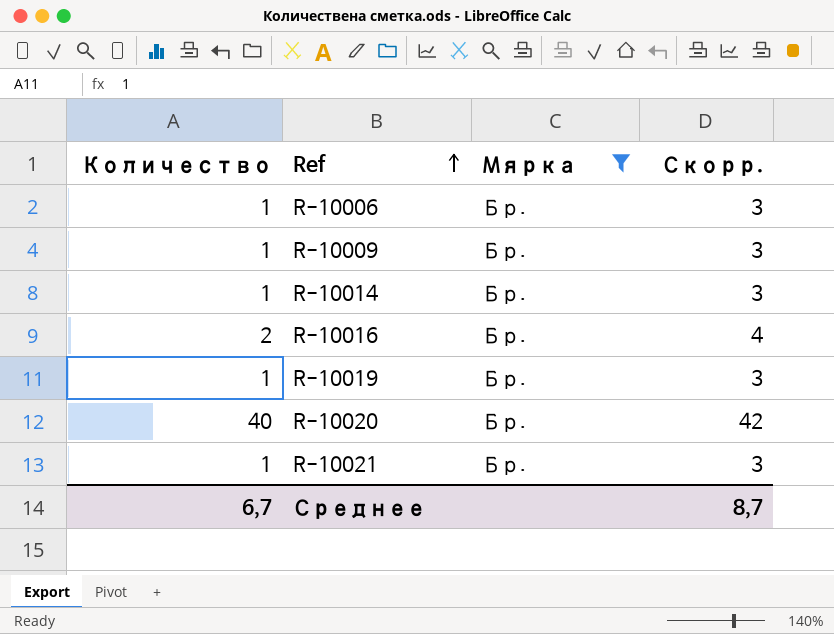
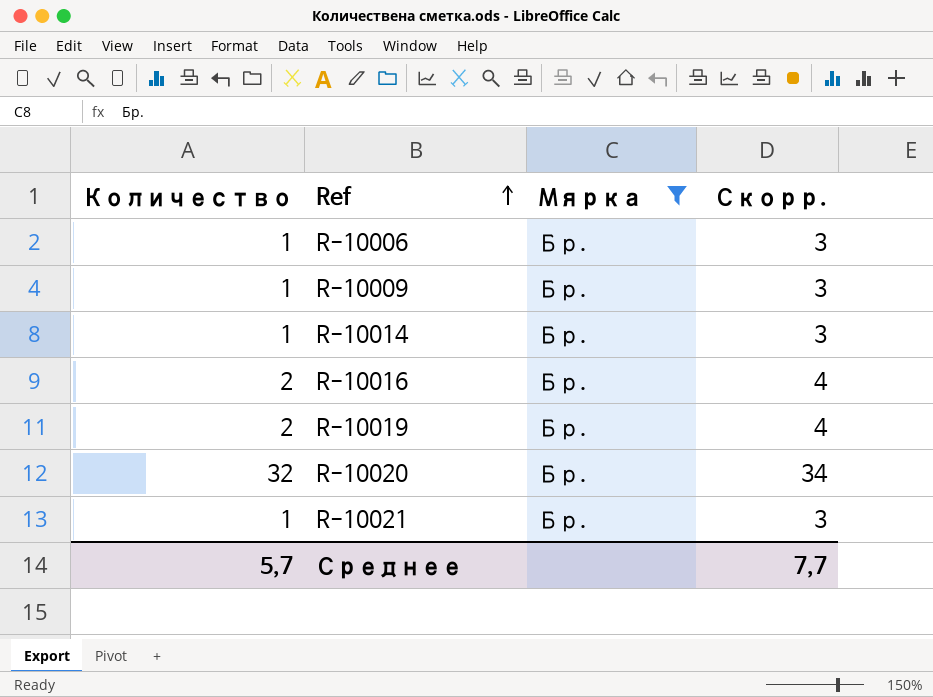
R-10019 | Количество: 1 -> 2
R-10019 | Скорр.: 3 -> 4
R-10020 | Количество: 40 -> 32
R-10020 | Скорр.: 42 -> 34
Среднее | Количество: 6,7 -> 5,7
Среднее | Скорр.: 8,7 -> 7,7

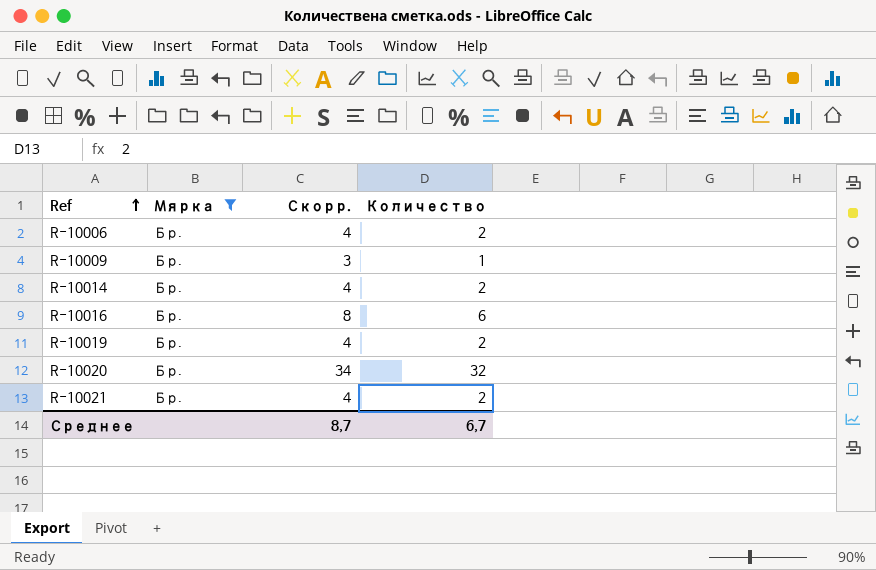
column Количество | position: 1 -> 4
R-10006 | Скорр.: 3 -> 4
R-10006 | Количество: 1 -> 2
R-10014 | Скорр.: 3 -> 4
R-10014 | Количество: 1 -> 2
R-10016 | Скорр.: 4 -> 8
R-10016 | Количество: 2 -> 6
R-10021 | Скорр.: 3 -> 4
R-10021 | Количество: 1 -> 2
Среднее | Скорр.: 7,7 -> 8,7
Среднее | Количество: 5,7 -> 6,7

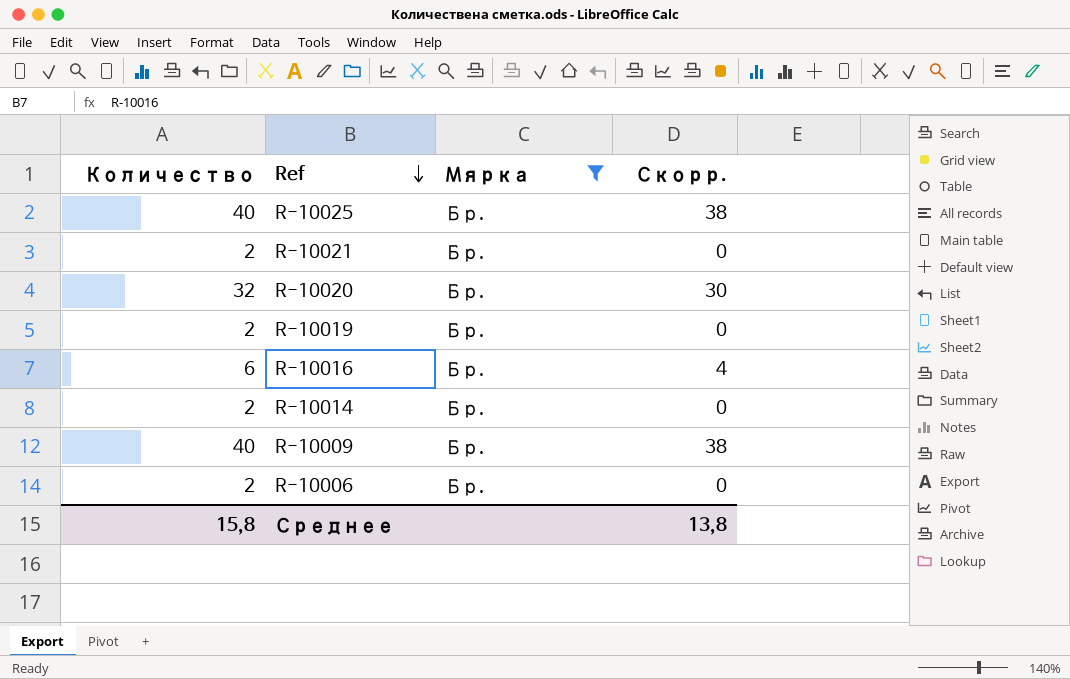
row order: Ref ascending -> Ref descending
column Количество | position: 4 -> 1
column Скорр. | formula: [Количество] + 2 -> [Количество] - 2
row R-10025: none -> 40 | Бр. | 38
R-10009 | Количество: 1 -> 40
Среднее | Количество: 6,7 -> 15,8
Среднее | Скорр.: 8,7 -> 13,8

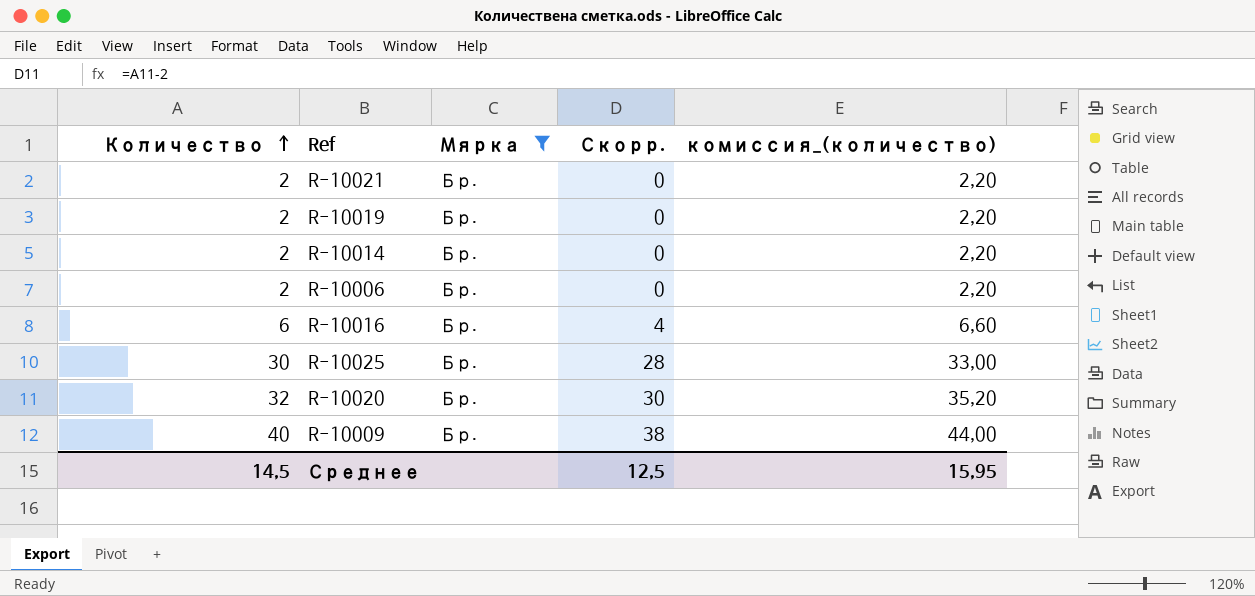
row order: Ref descending -> Количество ascending
column комиссия_(количество) | formula: none -> [Количество] * 1,1
R-10025 | Количество: 40 -> 30
R-10025 | Скорр.: 38 -> 28
Среднее | Количество: 15,8 -> 14,5
Среднее | Скорр.: 13,8 -> 12,5

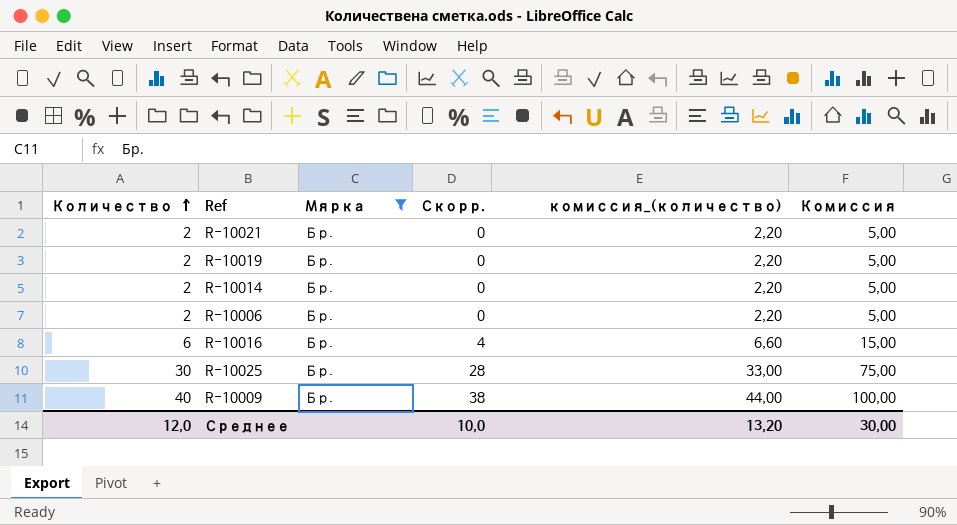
column Комиссия | formula: none -> [Количество] * 2,5
row R-10020: 32 | Бр. | 30 | 35,20 -> none
Среднее | Количество: 14,5 -> 12,0
Среднее | Скорр.: 12,5 -> 10,0
Среднее | комиссия_(количество): 15,95 -> 13,20

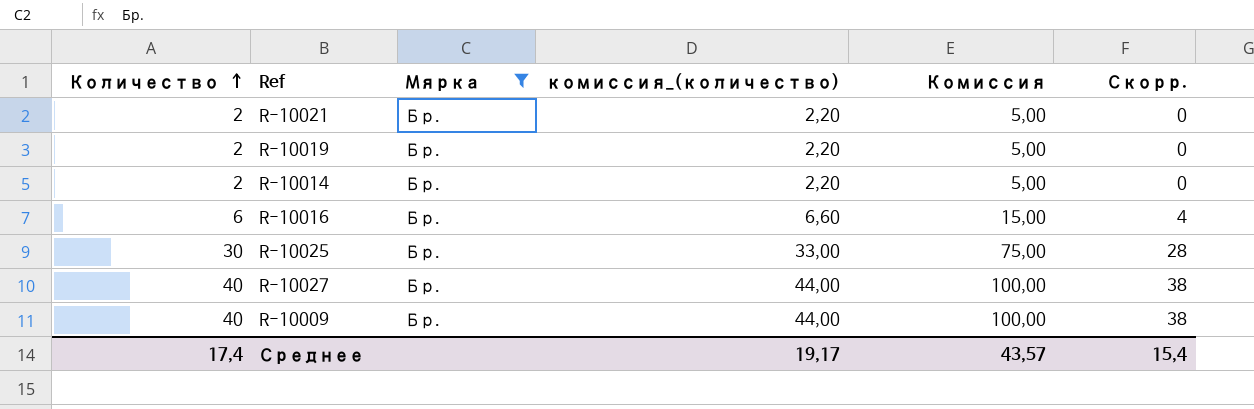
column Скорр. | position: 4 -> 6
row R-10006: 2 | Бр. | 0 | 2,20 | 5,00 -> none
row R-10027: none -> 40 | Бр. | 44,00 | 100,00 | 38
Среднее | Количество: 12,0 -> 17,4
Среднее | комиссия_(количество): 13,20 -> 19,17
Среднее | Комиссия: 30,00 -> 43,57
Среднее | Скорр.: 10,0 -> 15,4

